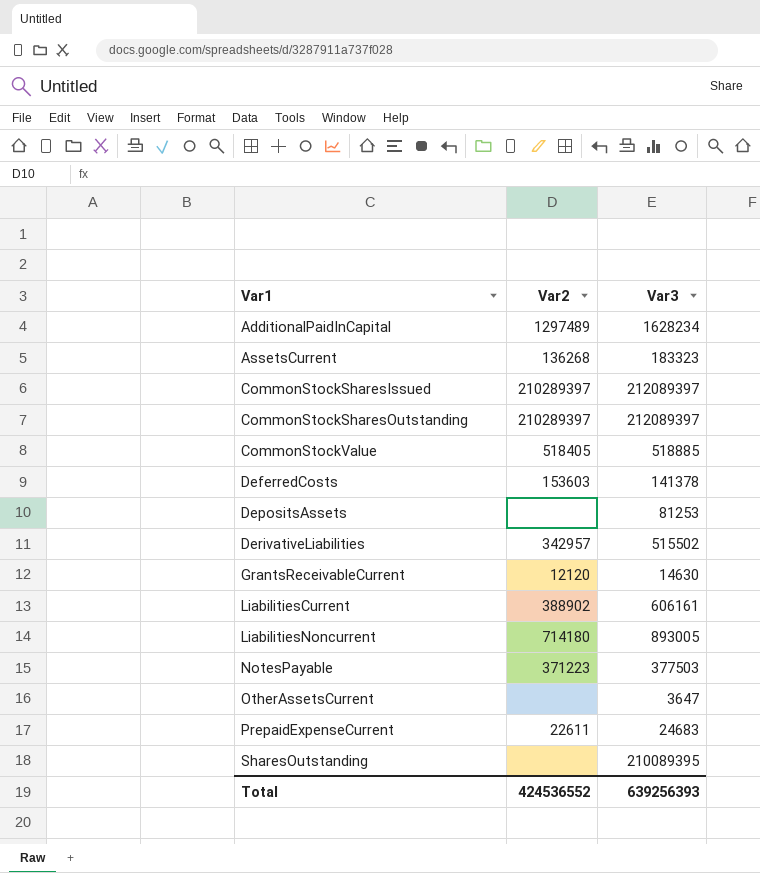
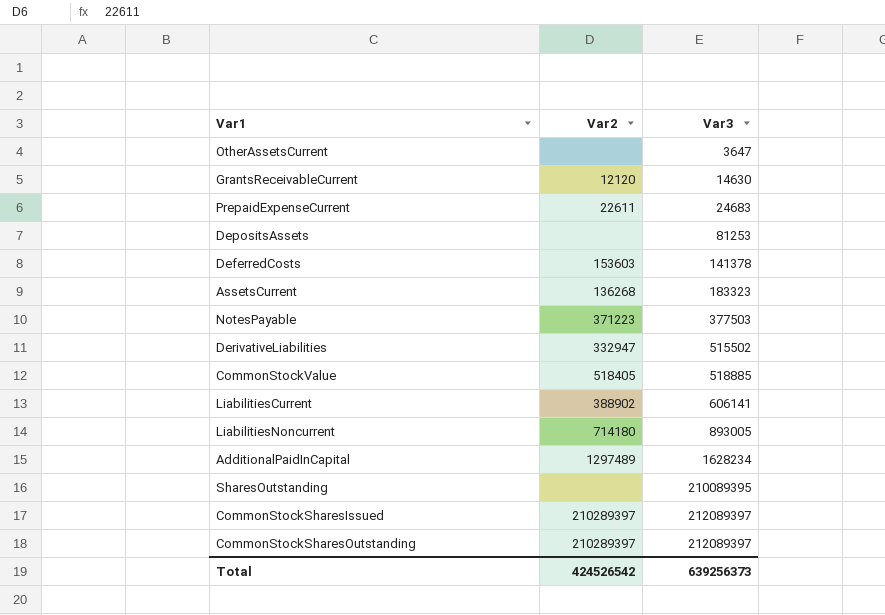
row order: Var1 ascending -> Var3 ascending
DerivativeLiabilities | Var2: 342957 -> 332947
LiabilitiesCurrent | Var3: 606161 -> 606141
Total | Var2: 424536552 -> 424526542
Total | Var3: 639256393 -> 639256373

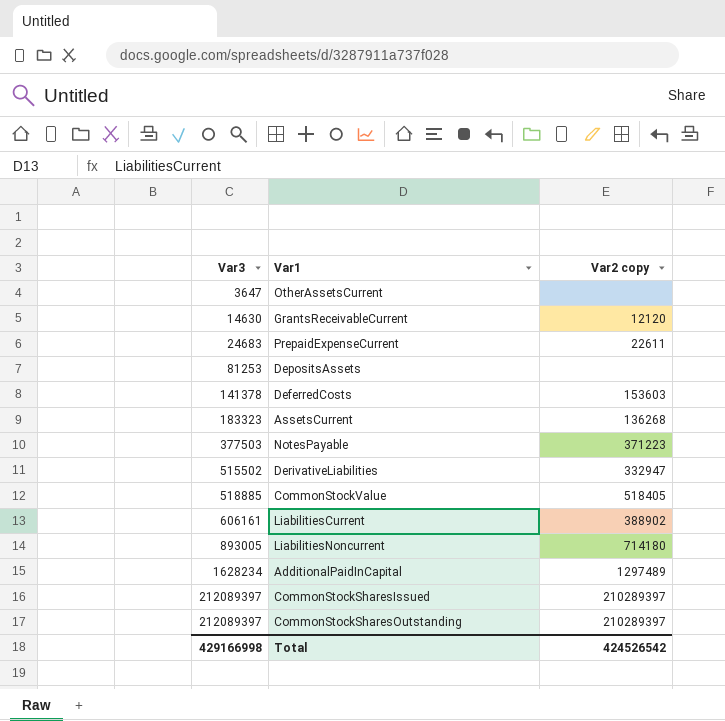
column Var3 | position: 3 -> 1
column name: Var2 -> Var2 copy
row SharesOutstanding: none | 210089395 -> none
LiabilitiesCurrent | Var3: 606141 -> 606161
Total | Var3: 639256373 -> 429166998

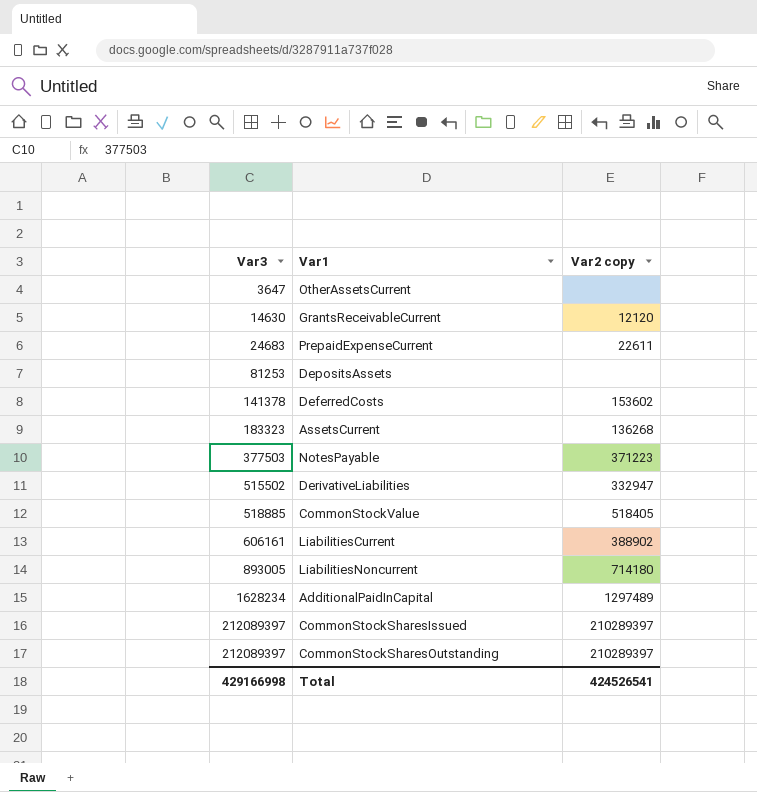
DeferredCosts | Var2 copy: 153603 -> 153602
Total | Var2 copy: 424526542 -> 424526541

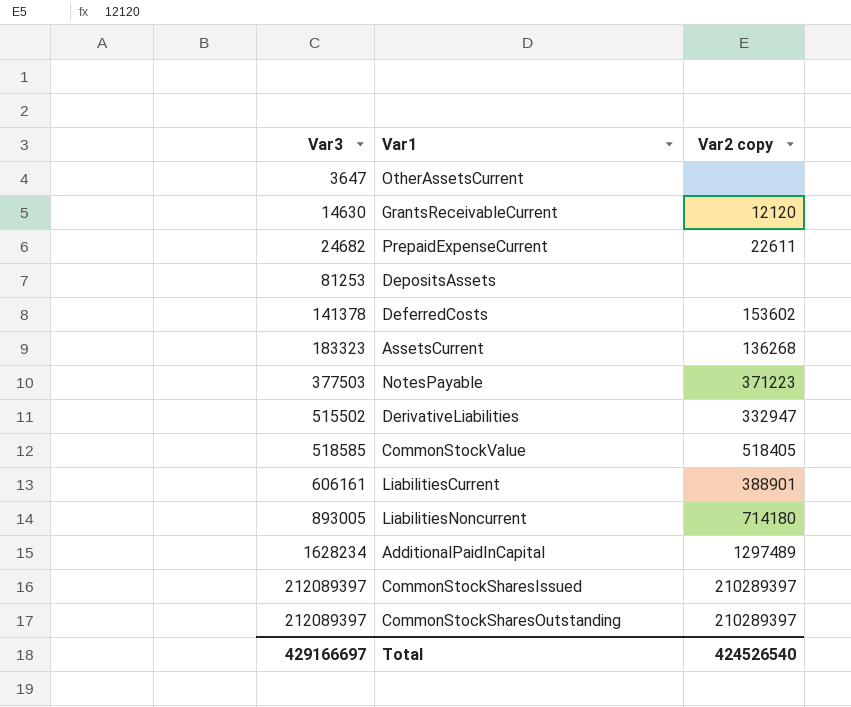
PrepaidExpenseCurrent | Var3: 24683 -> 24682
CommonStockValue | Var3: 518885 -> 518585
LiabilitiesCurrent | Var2 copy: 388902 -> 388901
Total | Var3: 429166998 -> 429166697
Total | Var2 copy: 424526541 -> 424526540

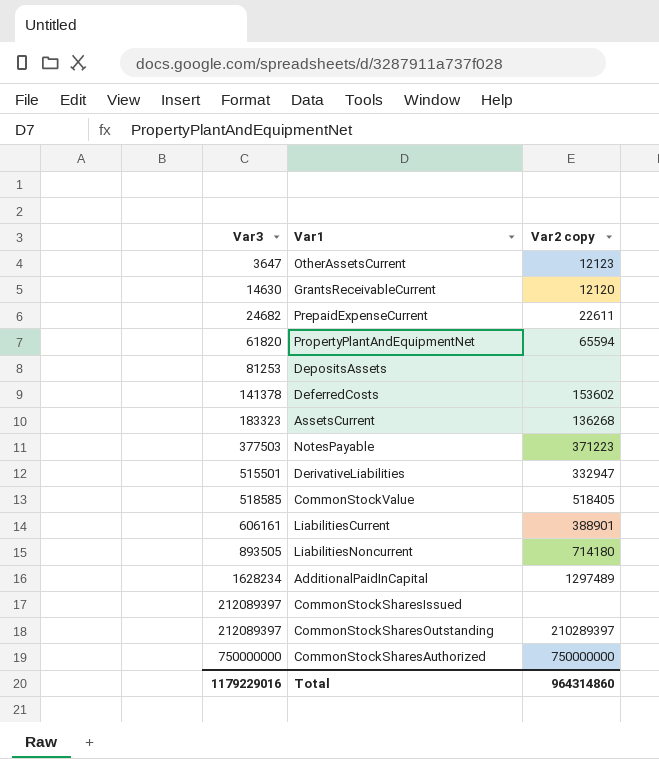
OtherAssetsCurrent | Var2 copy: none -> 12123
row PropertyPlantAndEquipmentNet: none -> 61820 | 65594
DerivativeLiabilities | Var3: 515502 -> 515501
LiabilitiesNoncurrent | Var3: 893005 -> 893505
CommonStockSharesIssued | Var2 copy: 210289397 -> none
row CommonStockSharesAuthorized: none -> 750000000 | 750000000
Total | Var3: 429166697 -> 1179229016
Total | Var2 copy: 424526540 -> 964314860

